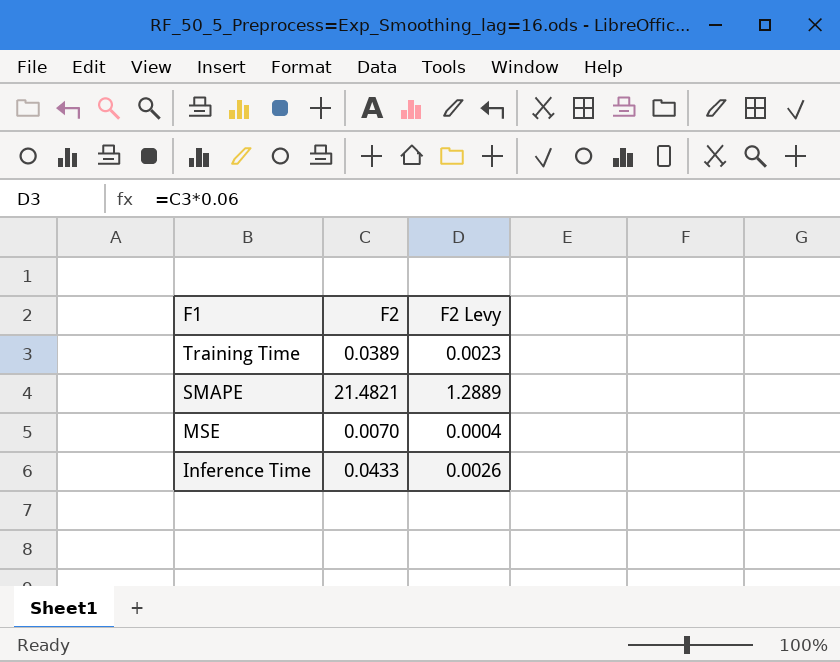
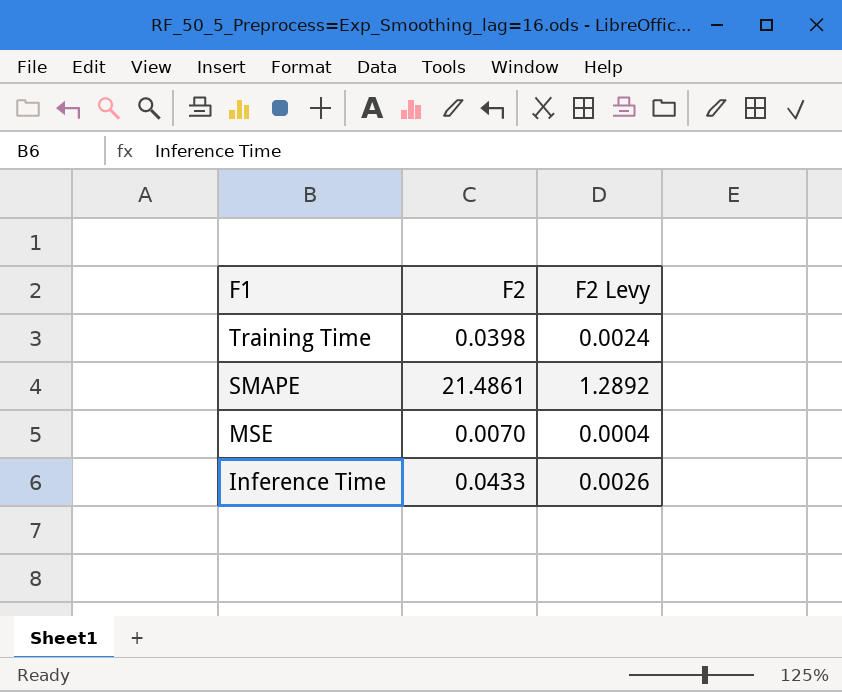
Training Time | F2: 0.0389 -> 0.0398
Training Time | F2 Levy: 0.0023 -> 0.0024
SMAPE | F2: 21.4821 -> 21.4861
SMAPE | F2 Levy: 1.2889 -> 1.2892

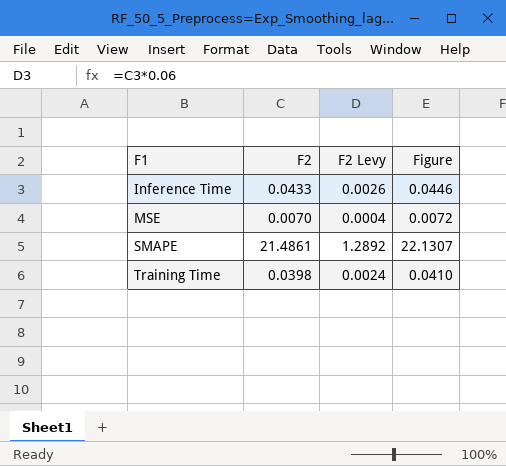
row order: F1 descending -> F1 ascending
column Figure | formula: none -> [F2] * 1.03

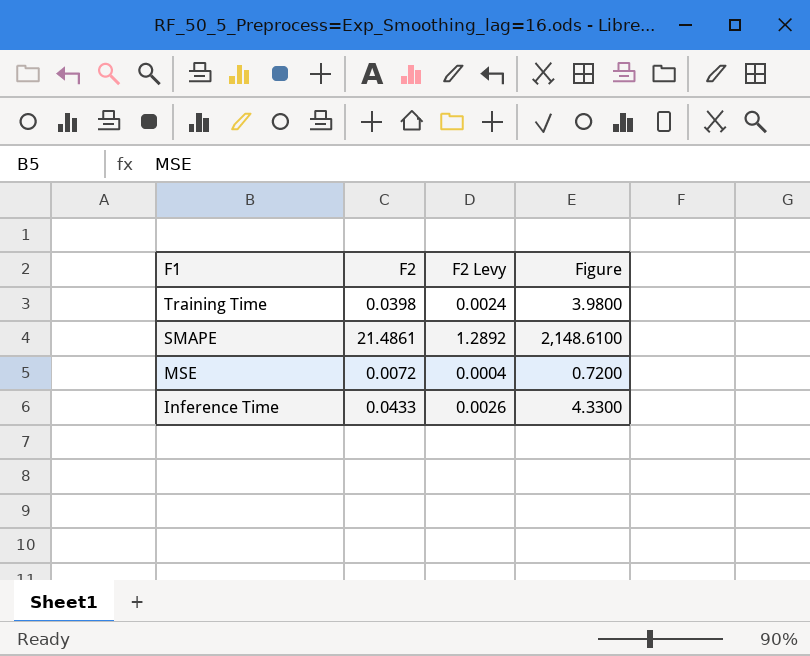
row order: F1 ascending -> F1 descending
column Figure | formula: [F2] * 1.03 -> [F2] * 100
MSE | F2: 0.0070 -> 0.0072

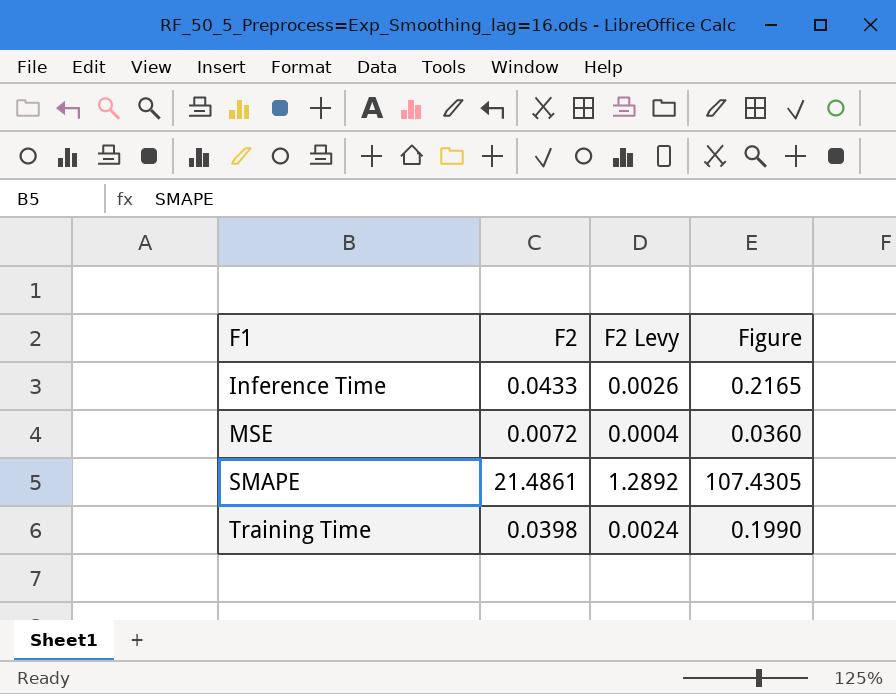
row order: F1 descending -> F1 ascending
column Figure | formula: [F2] * 100 -> [F2] * 5

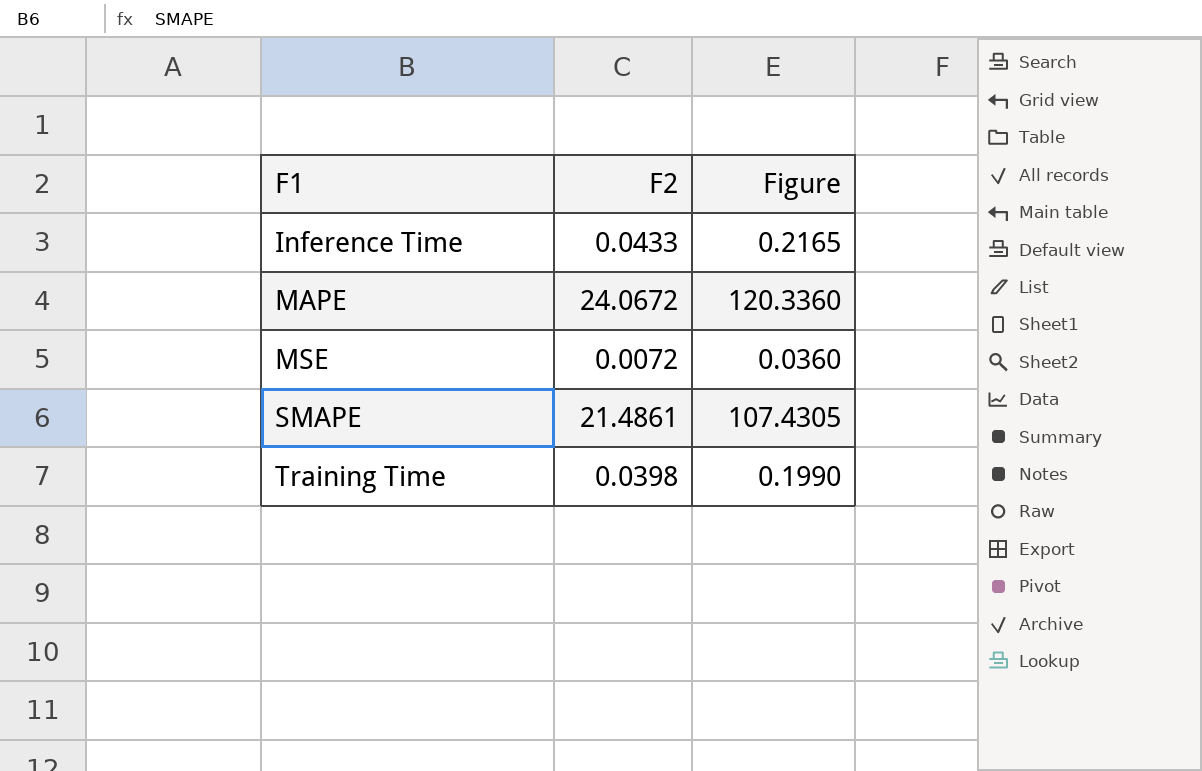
column F2 Levy | formula: [F2] * 0.06 -> none
row MAPE: none -> 24.0672 | 120.3360

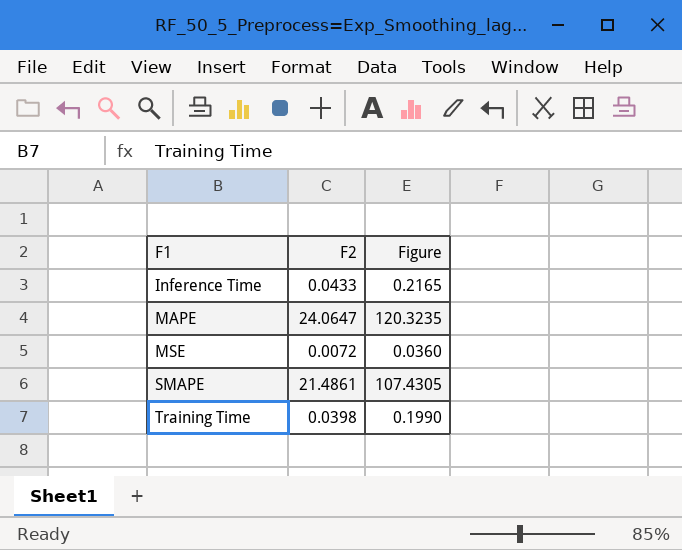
MAPE | F2: 24.0672 -> 24.0647
MAPE | Figure: 120.3360 -> 120.3235

